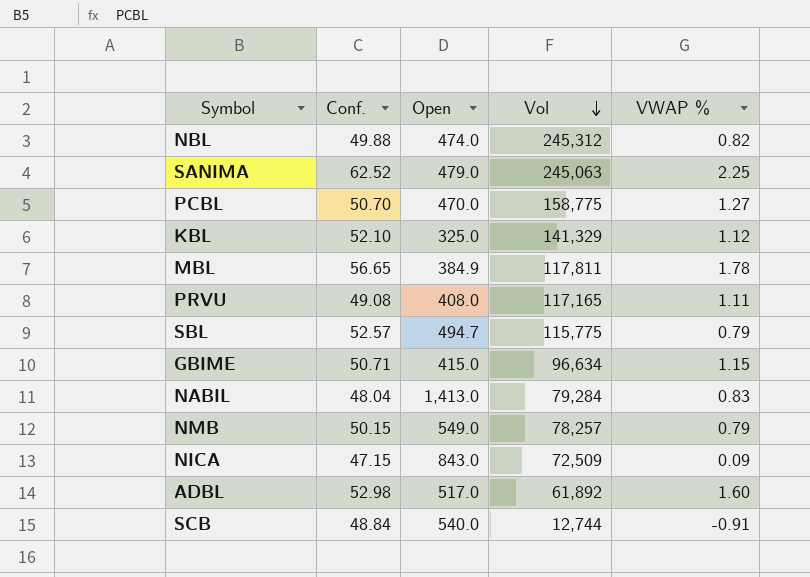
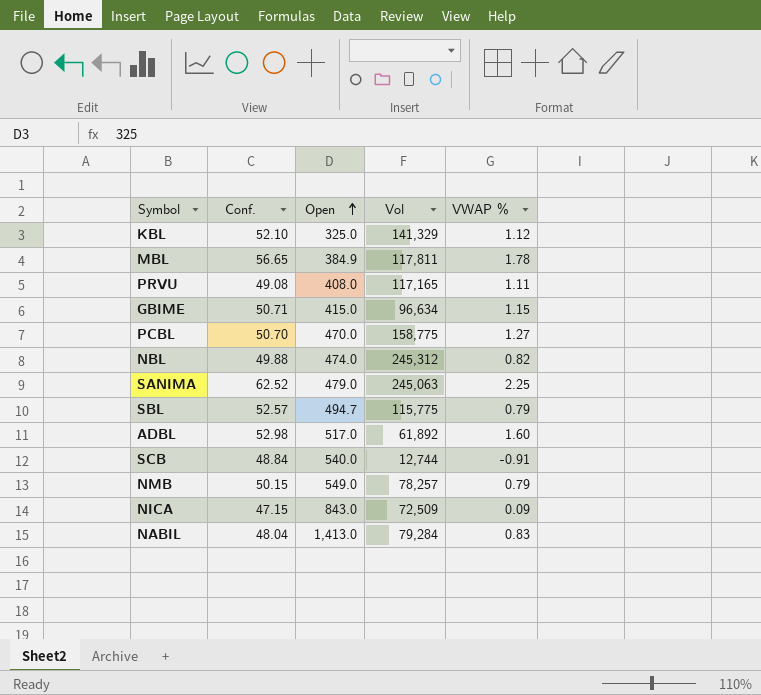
row order: Vol descending -> Open ascending

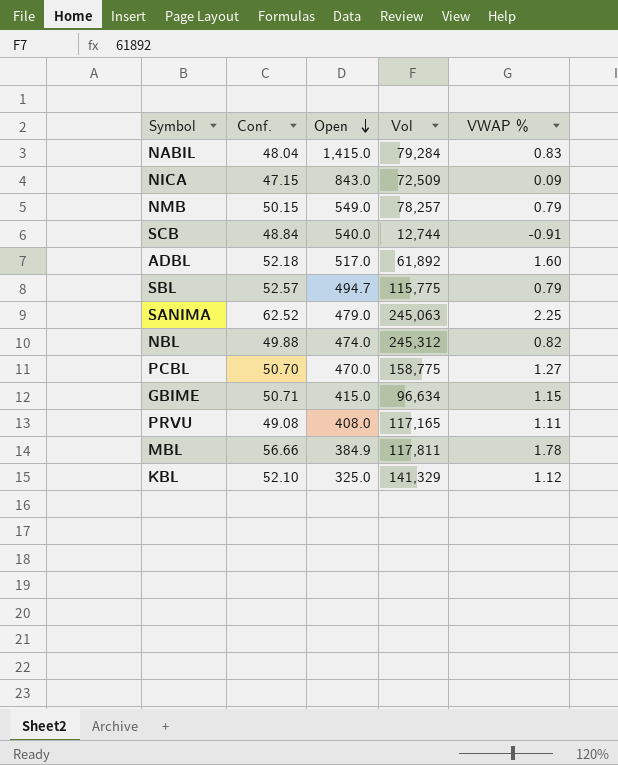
row order: Open ascending -> Open descending
NABIL | Open: 1,413.0 -> 1,415.0
ADBL | Conf.: 52.98 -> 52.18
MBL | Conf.: 56.65 -> 56.66

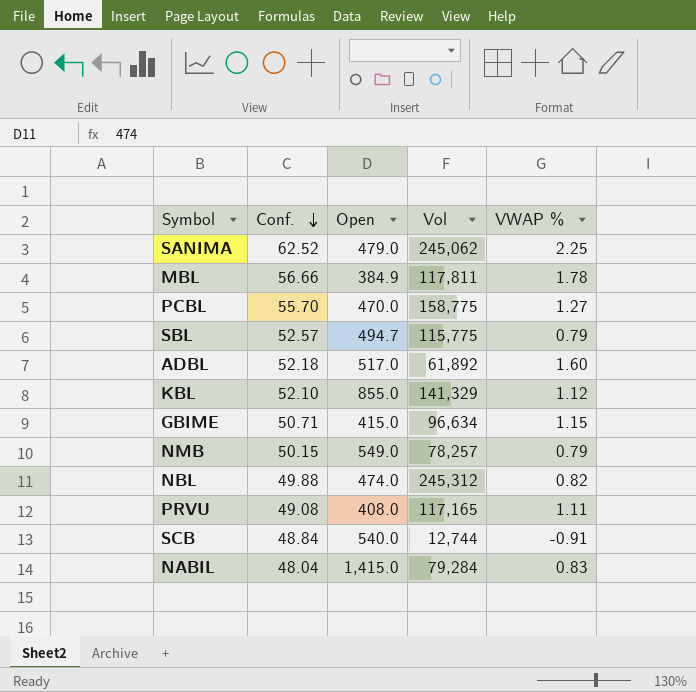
row order: Open descending -> Conf. descending
row NICA: 47.15 | 843.0 | 72,509 | 0.09 -> none
SANIMA | Vol: 245,063 -> 245,062
PCBL | Conf.: 50.70 -> 55.70
KBL | Open: 325.0 -> 855.0

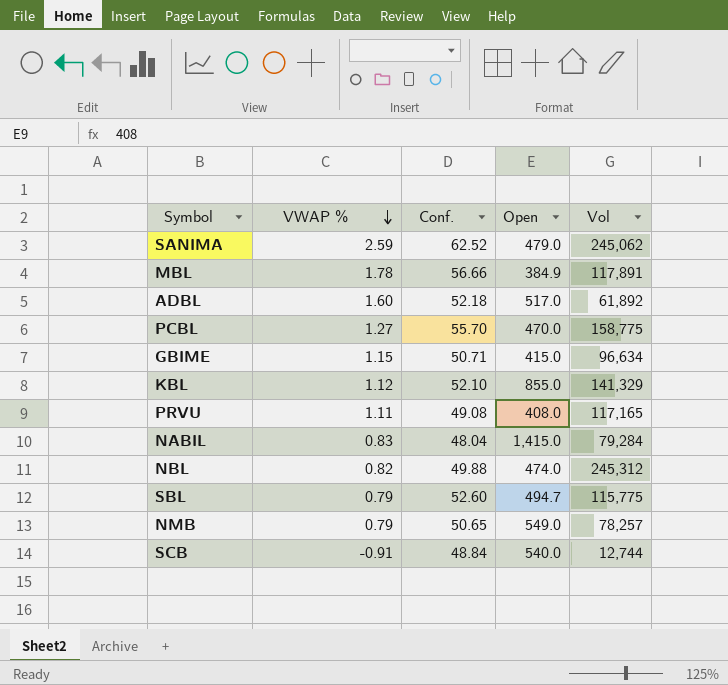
row order: Conf. descending -> VWAP % descending
column VWAP % | position: 5 -> 2
SANIMA | VWAP %: 2.25 -> 2.59
MBL | Vol: 117,811 -> 117,891
SBL | Conf.: 52.57 -> 52.60
NMB | Conf.: 50.15 -> 50.65

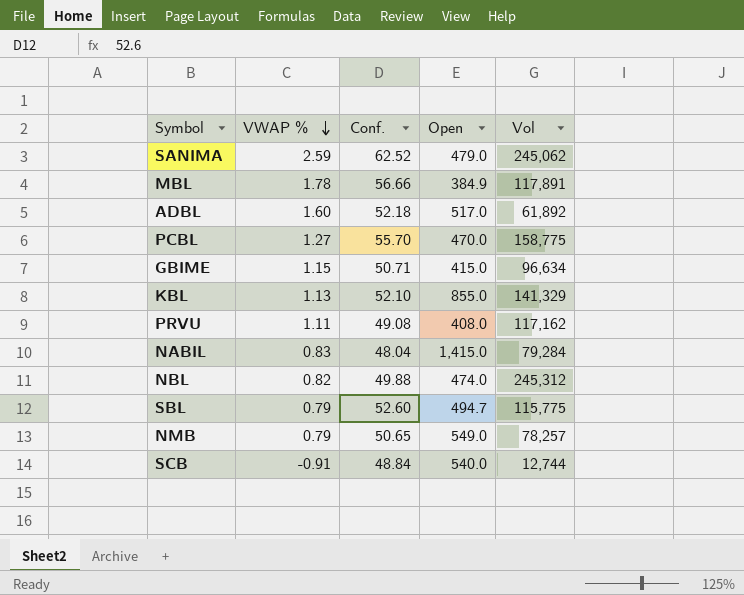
KBL | VWAP %: 1.12 -> 1.13
PRVU | Vol: 117,165 -> 117,162

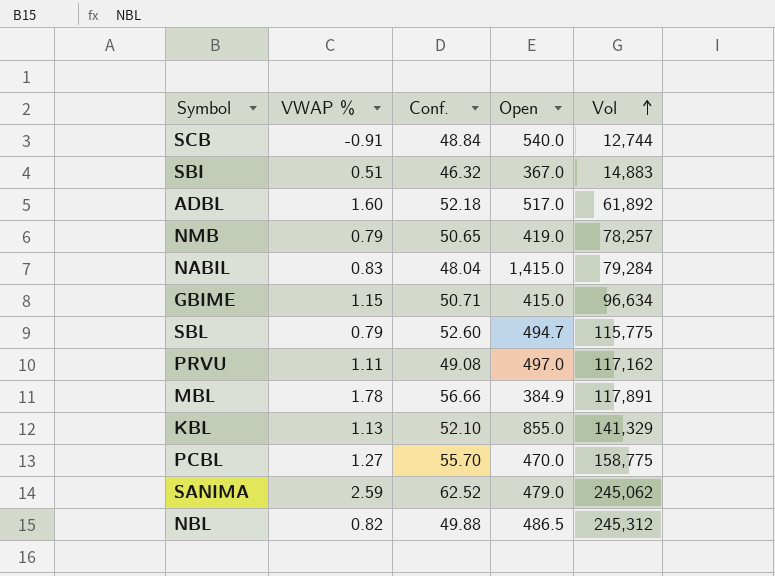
row order: VWAP % descending -> Vol ascending
row SBI: none -> 0.51 | 46.32 | 367.0 | 14,883
NMB | Open: 549.0 -> 419.0
PRVU | Open: 408.0 -> 497.0
NBL | Open: 474.0 -> 486.5

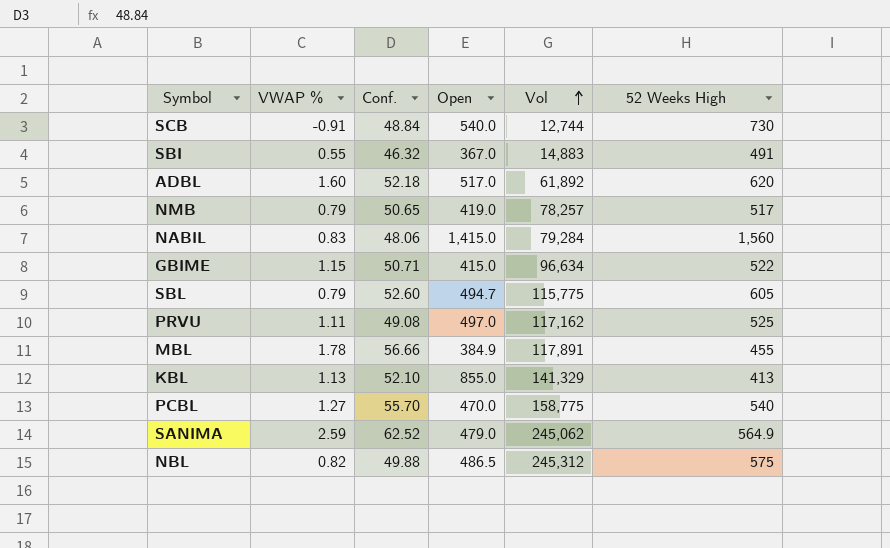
column 52 Weeks High | position: none -> 6
SBI | VWAP %: 0.51 -> 0.55
NABIL | Conf.: 48.04 -> 48.06

